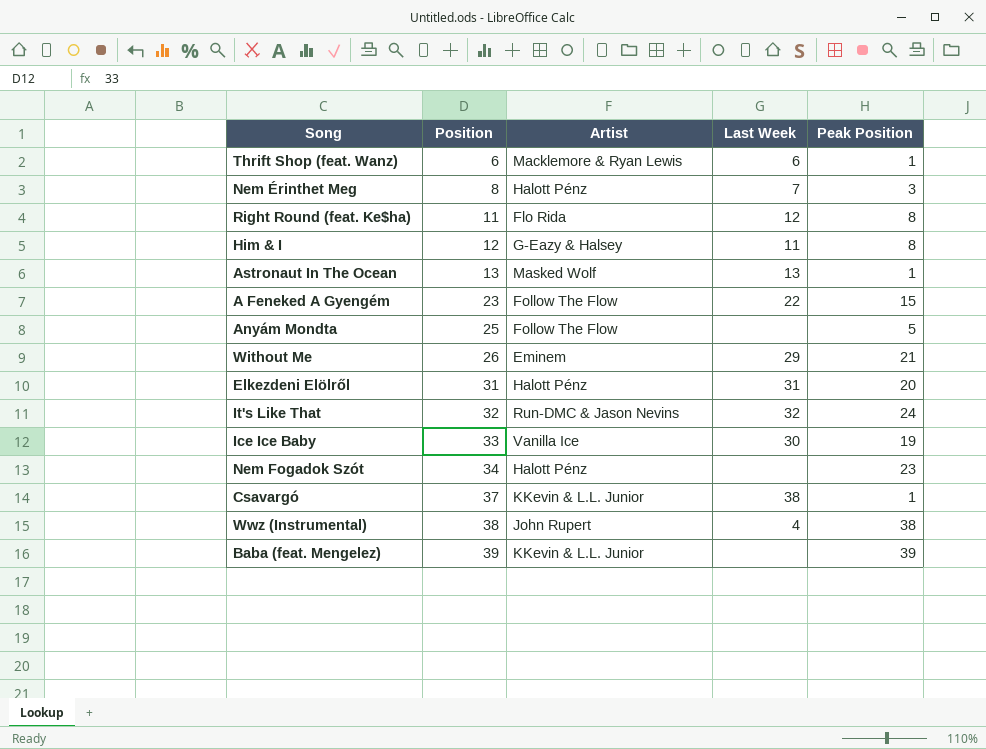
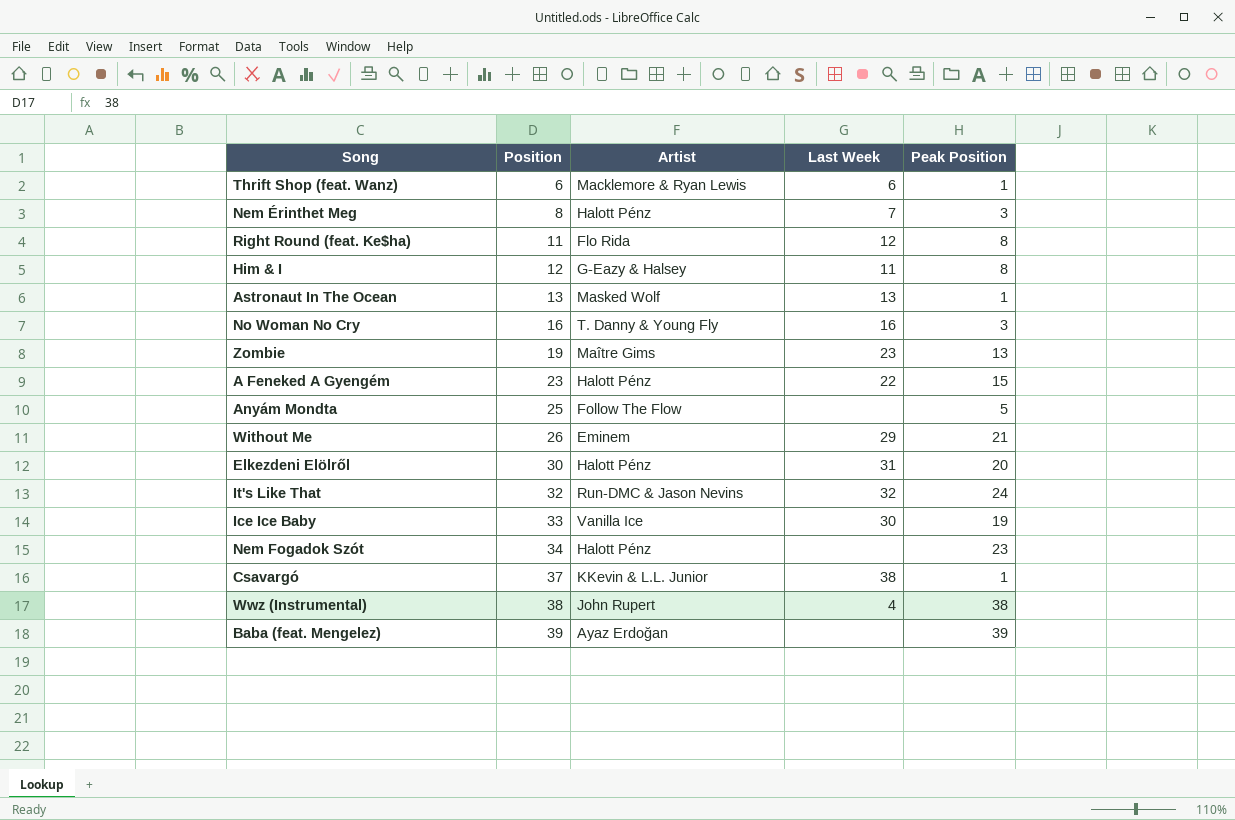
row No Woman No Cry: none -> 16 | T. Danny & Young Fly | 16 | 3
row Zombie: none -> 19 | Maître Gims | 23 | 13
A Feneked A Gyengém | Artist: Follow The Flow -> Halott Pénz
Elkezdeni Elölről | Position: 31 -> 30
Baba (feat. Mengelez) | Artist: KKevin & L.L. Junior -> Ayaz Erdoğan

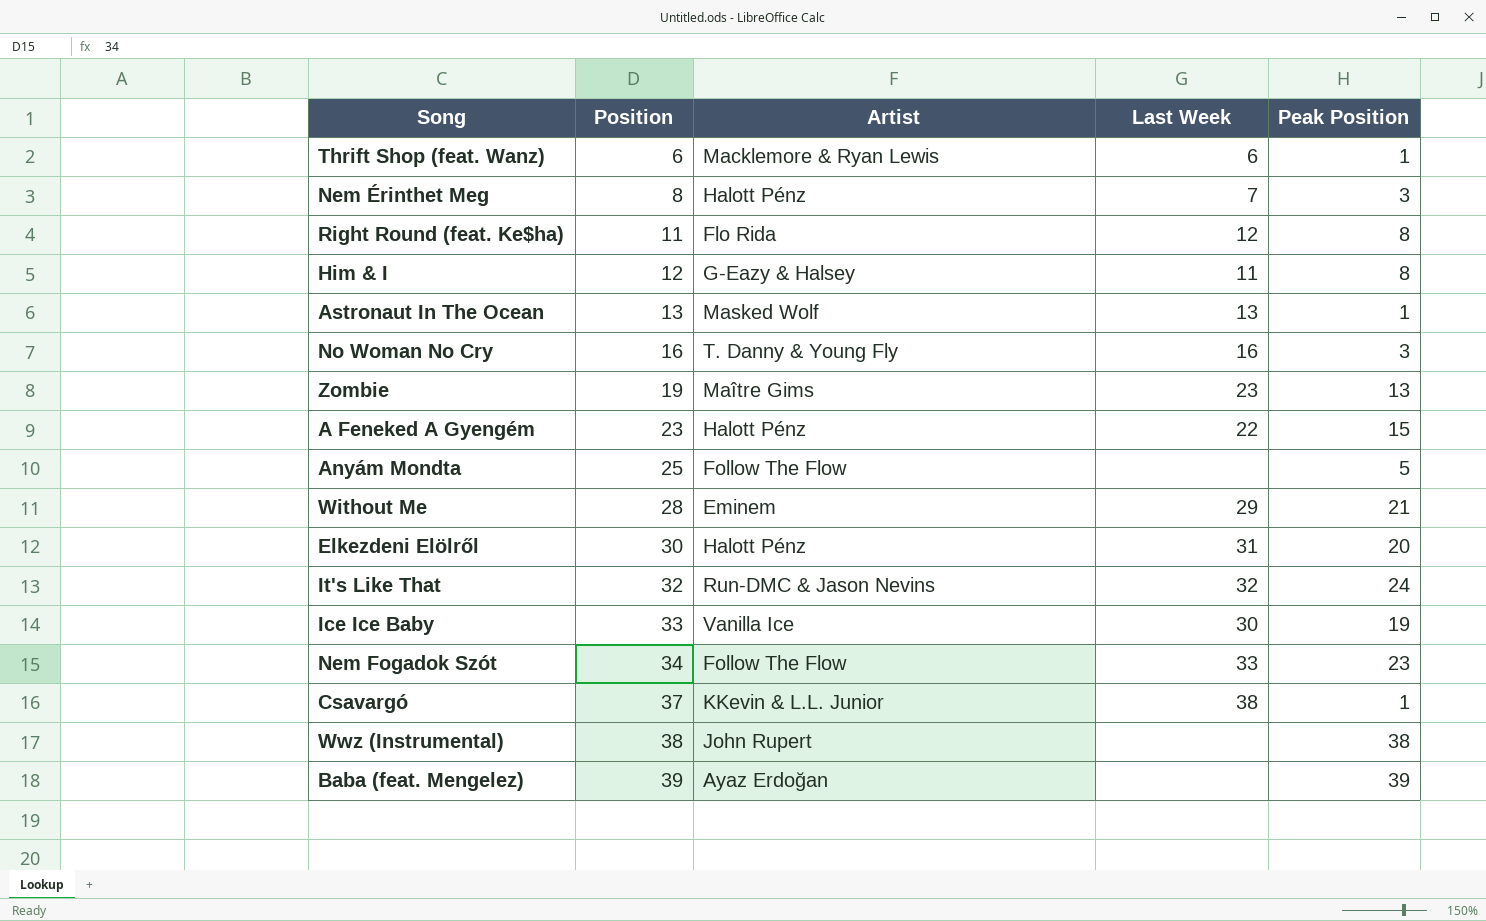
Without Me | Position: 26 -> 28
Nem Fogadok Szót | Artist: Halott Pénz -> Follow The Flow
Nem Fogadok Szót | Last Week: none -> 33
Wwz (Instrumental) | Last Week: 4 -> none

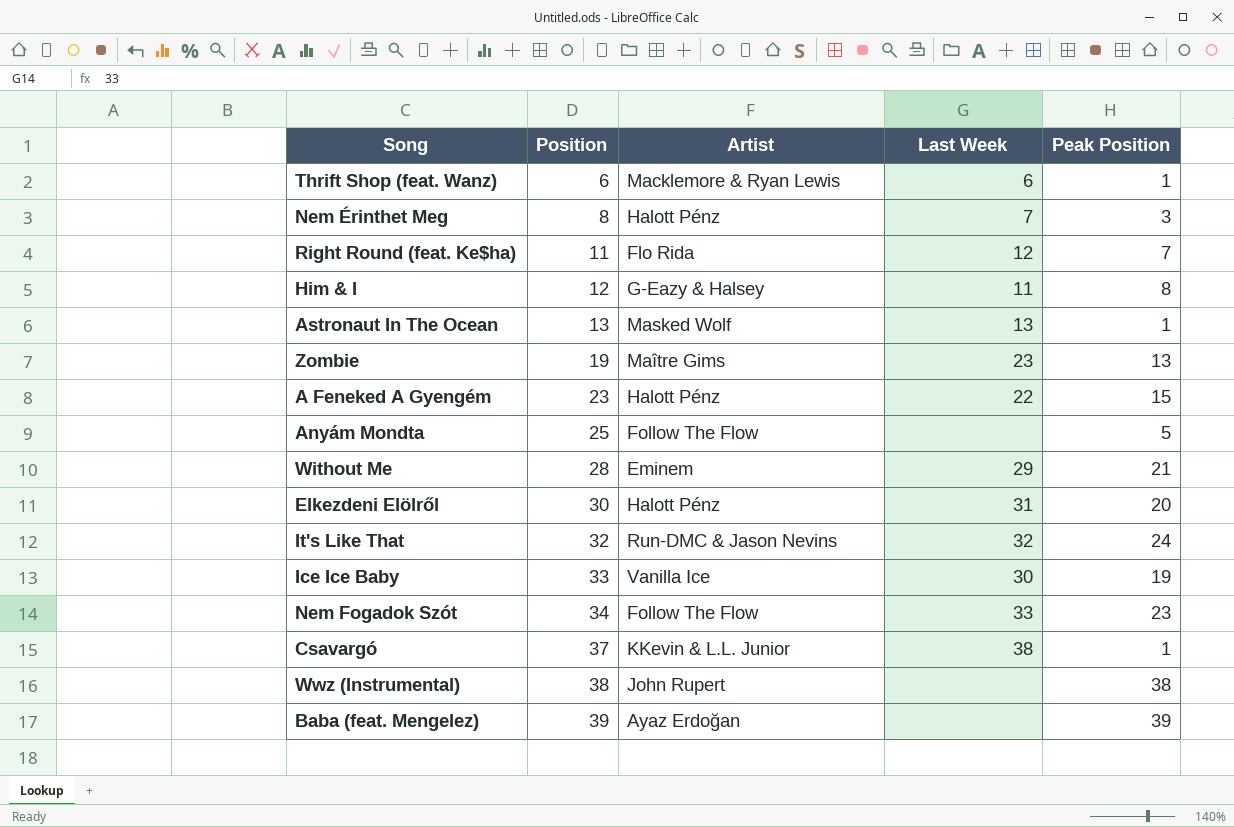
row No Woman No Cry: 16 | T. Danny & Young Fly | 16 | 3 -> none
Right Round (feat. Ke$ha) | Peak Position: 8 -> 7

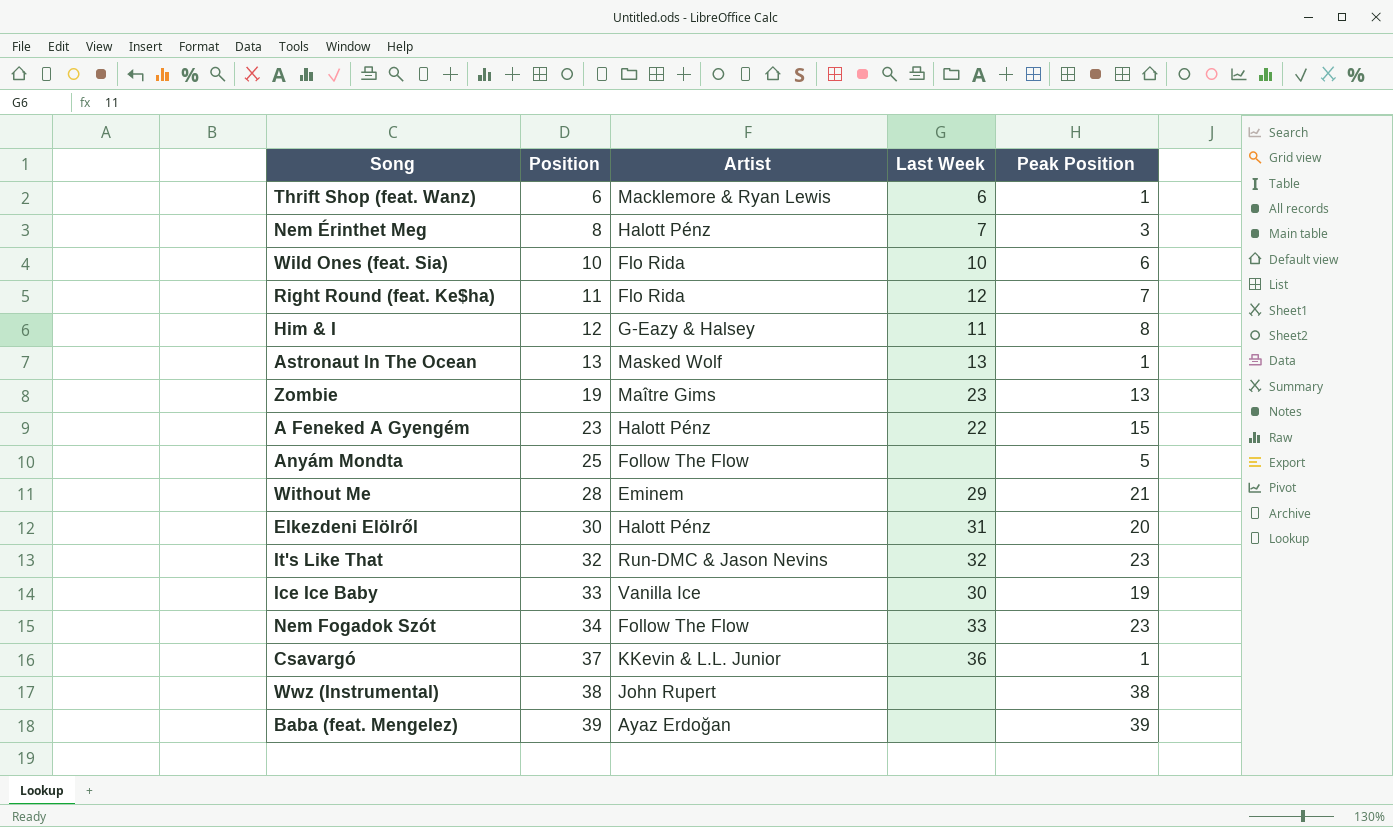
row Wild Ones (feat. Sia): none -> 10 | Flo Rida | 10 | 6
It's Like That | Peak Position: 24 -> 23
Csavargó | Last Week: 38 -> 36

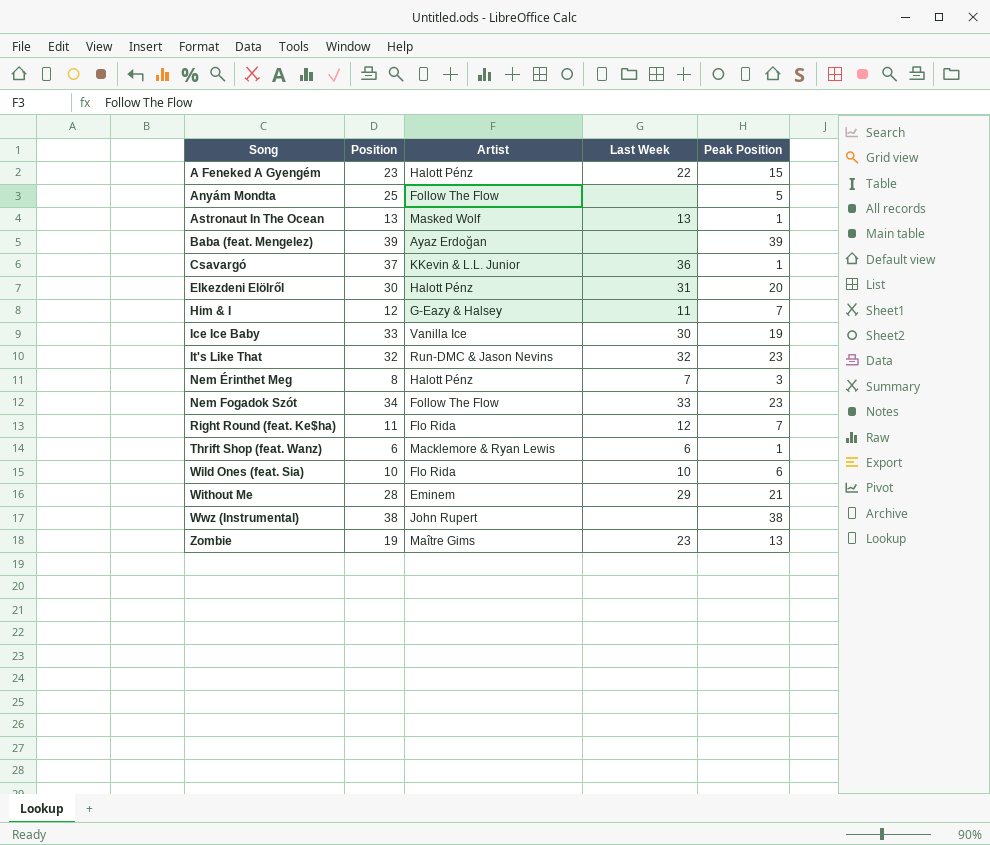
row order: Position ascending -> Song ascending
Him & I | Peak Position: 8 -> 7

